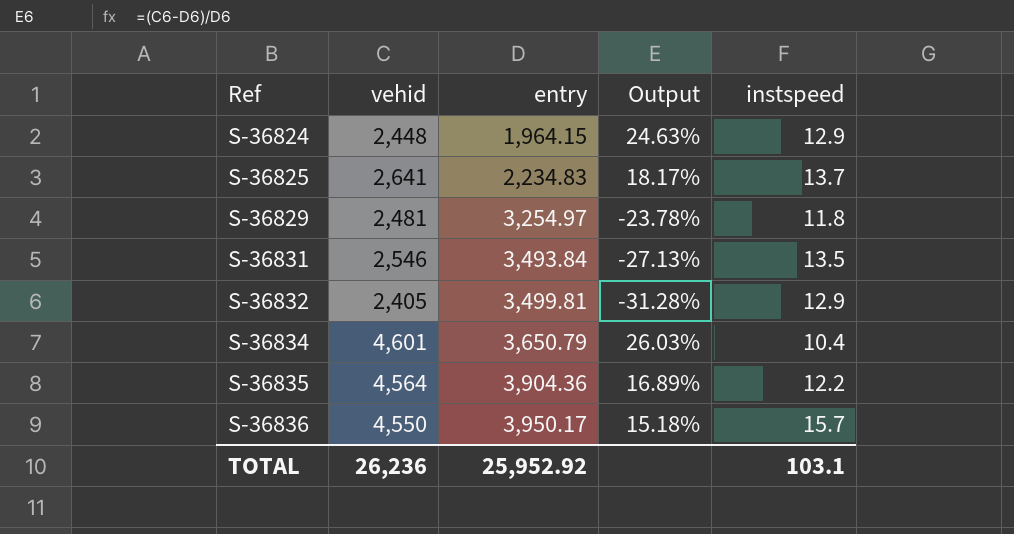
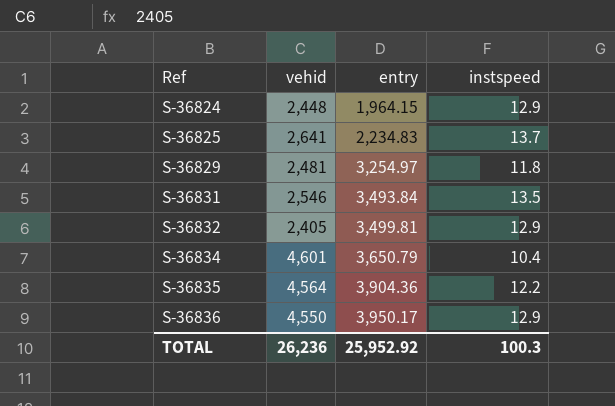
column Output | formula: ([vehid] - [entry]) / [entry] -> none
S-36836 | instspeed: 15.7 -> 12.9
TOTAL | instspeed: 103.1 -> 100.3

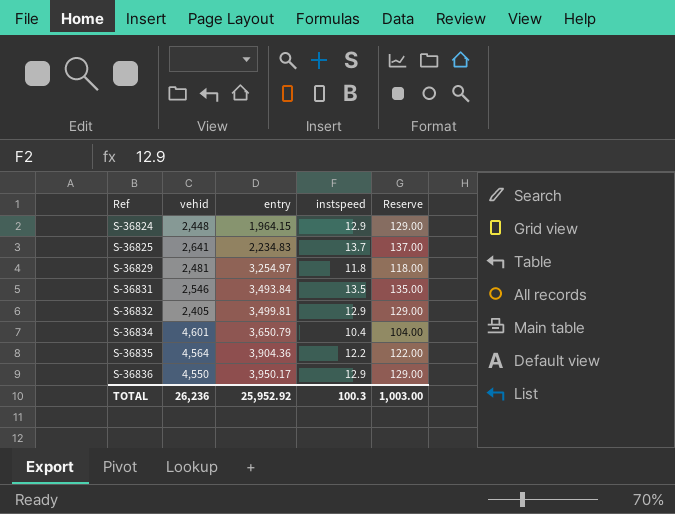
column Reserve | formula: none -> [instspeed] * 10

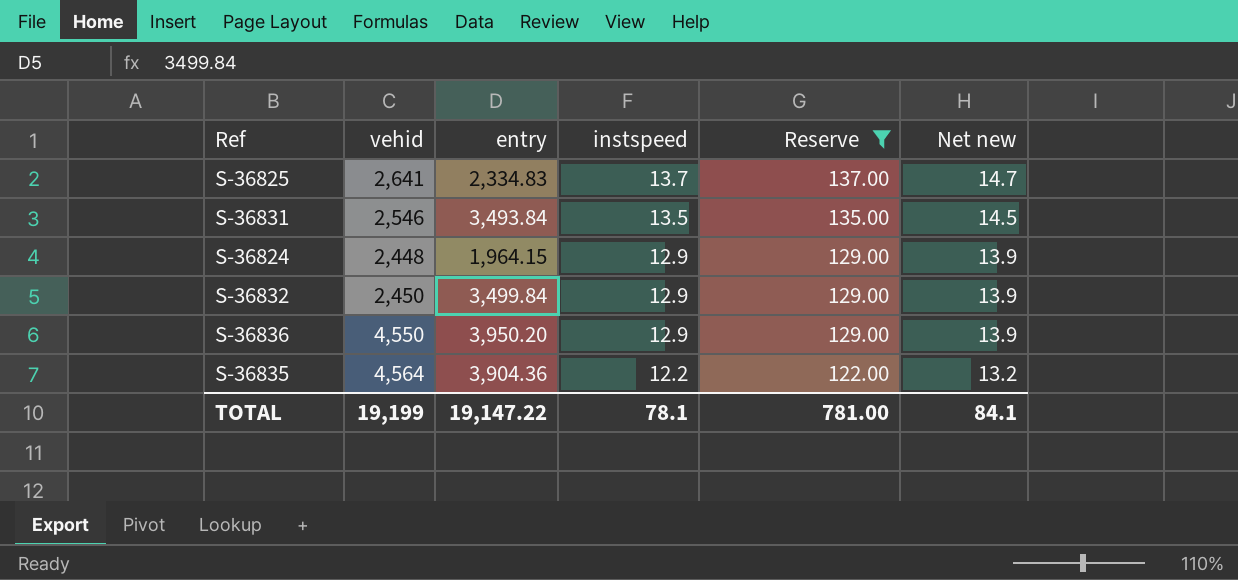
filter: none -> Reserve >= 122.00
row order: Ref ascending -> instspeed descending
column Net new | formula: none -> [instspeed] + 1
S-36825 | entry: 2,234.83 -> 2,334.83
S-36832 | vehid: 2,405 -> 2,450
S-36832 | entry: 3,499.81 -> 3,499.84
S-36836 | entry: 3,950.17 -> 3,950.20
TOTAL | vehid: 26,236 -> 19,199
TOTAL | entry: 25,952.92 -> 19,147.22
TOTAL | instspeed: 100.3 -> 78.1
TOTAL | Reserve: 1,003.00 -> 781.00

